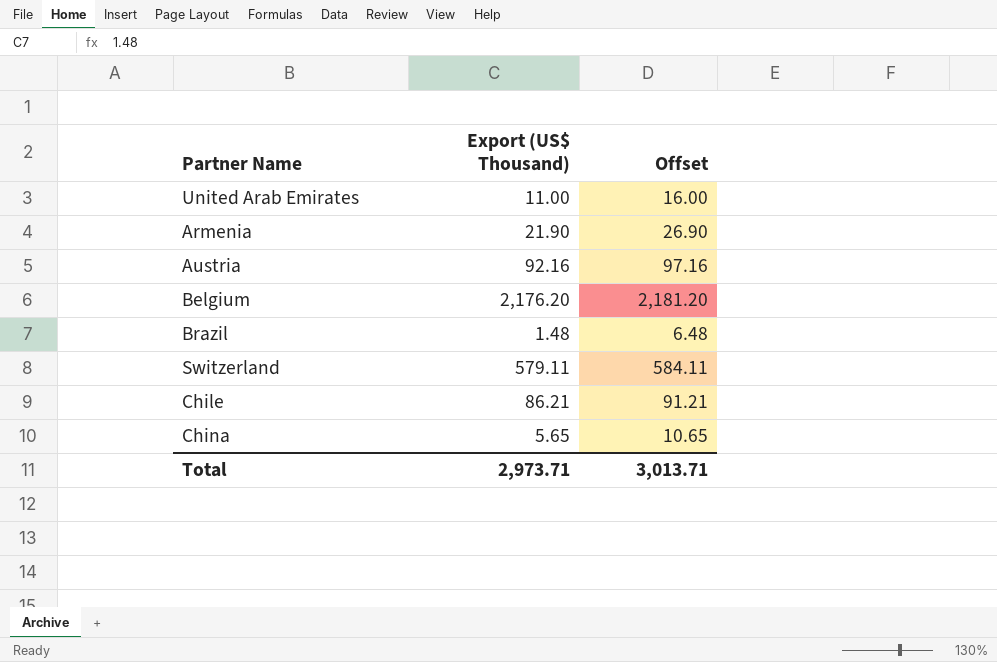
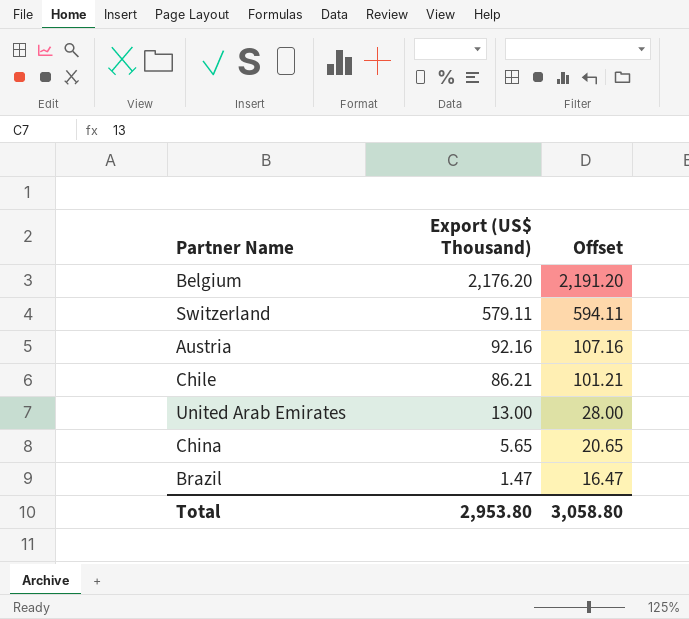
row order: none -> Export (US$ Thousand) descending
column Offset | formula: [Export (US$ Thousand)] + 5 -> [Export (US$ Thousand)] + 15
row Armenia: 21.90 | 26.90 -> none
United Arab Emirates | Export (US$ Thousand): 11.00 -> 13.00
Brazil | Export (US$ Thousand): 1.48 -> 1.47
Total | Export (US$ Thousand): 2,973.71 -> 2,953.80
Total | Offset: 3,013.71 -> 3,058.80

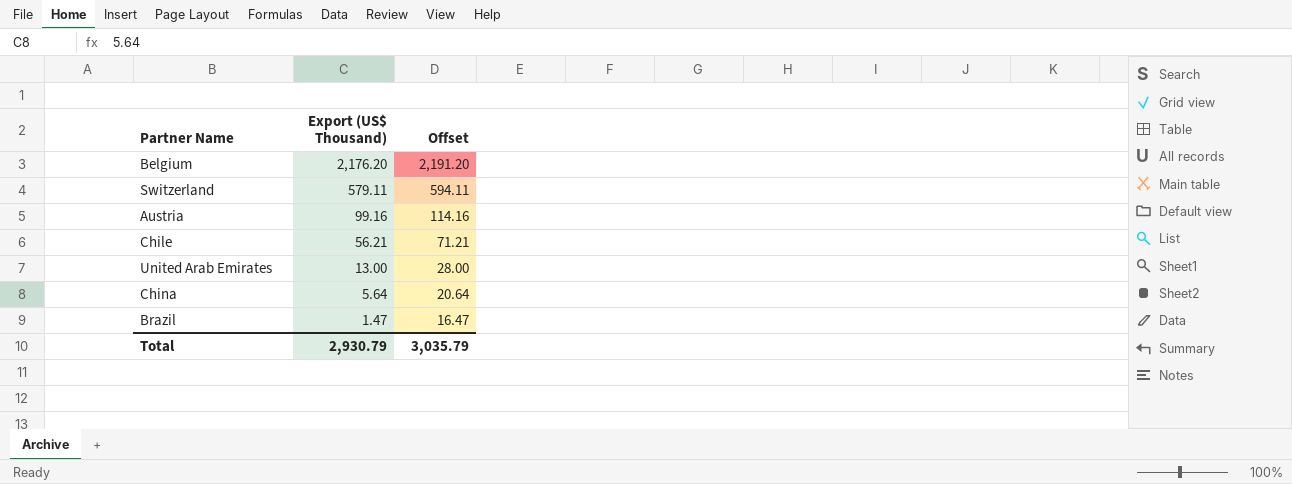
Austria | Export (US$ Thousand): 92.16 -> 99.16
Austria | Offset: 107.16 -> 114.16
Chile | Export (US$ Thousand): 86.21 -> 56.21
Chile | Offset: 101.21 -> 71.21
China | Export (US$ Thousand): 5.65 -> 5.64
China | Offset: 20.65 -> 20.64
Total | Export (US$ Thousand): 2,953.80 -> 2,930.79
Total | Offset: 3,058.80 -> 3,035.79

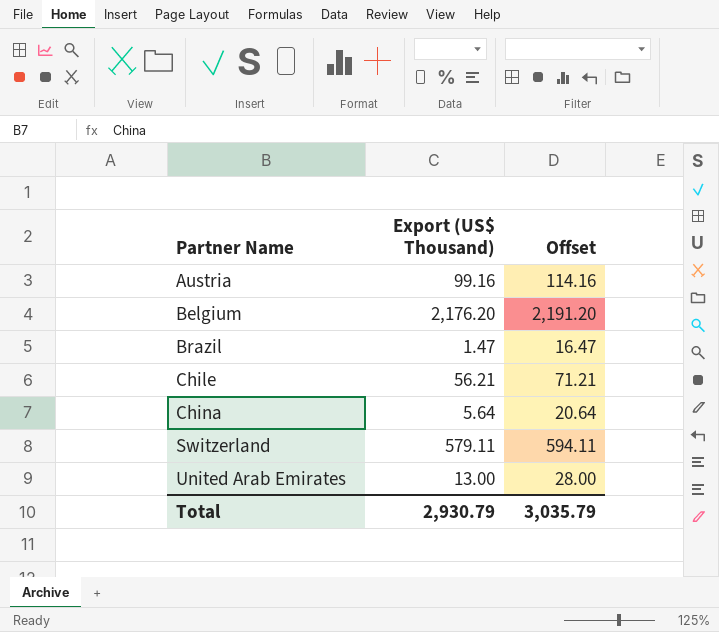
row order: Export (US$ Thousand) descending -> Partner Name ascending

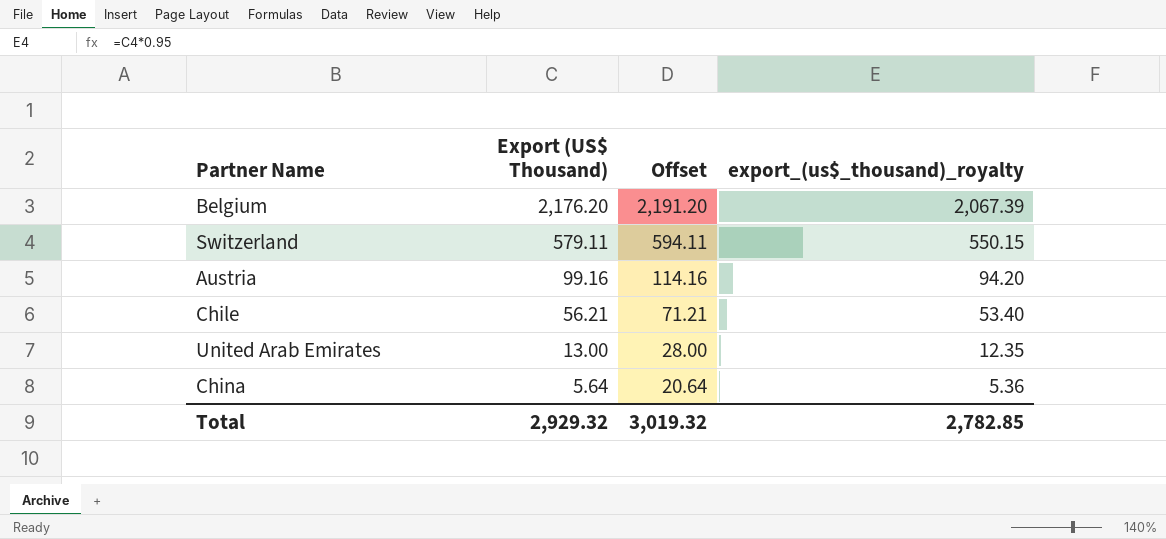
row order: Partner Name ascending -> Export (US$ Thousand) descending
column export_(us$_thousand)_royalty | formula: none -> [Export (US$ Thousand)] * 0.95
row Brazil: 1.47 | 16.47 -> none
Total | Export (US$ Thousand): 2,930.79 -> 2,929.32
Total | Offset: 3,035.79 -> 3,019.32

